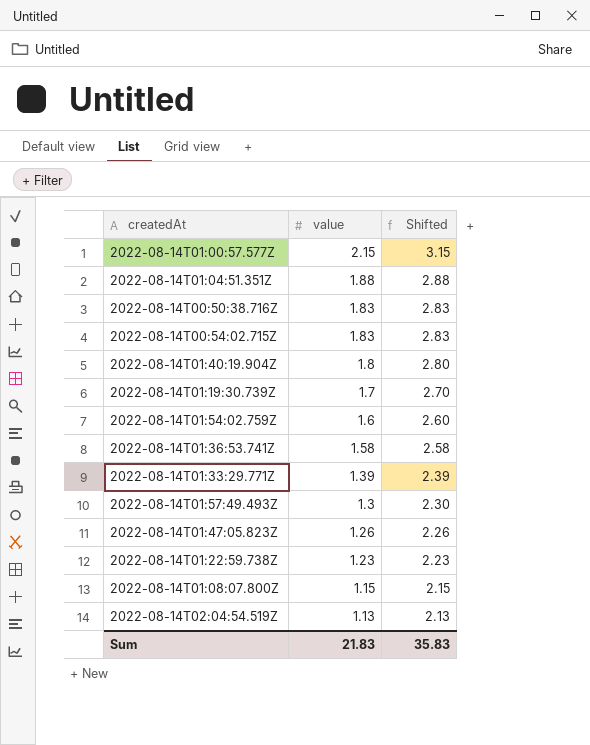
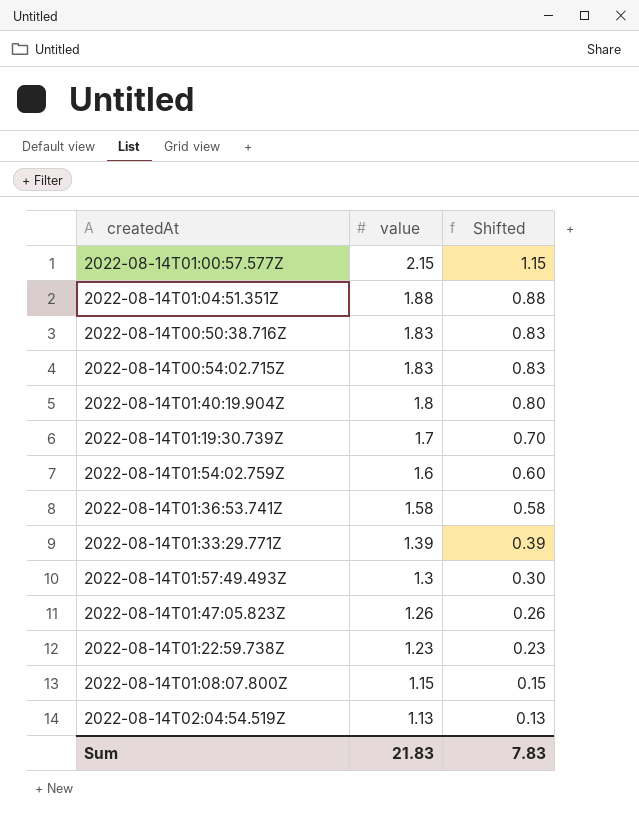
column Shifted | formula: [value] + 1 -> [value] - 1
Sum | Shifted: 35.83 -> 7.83

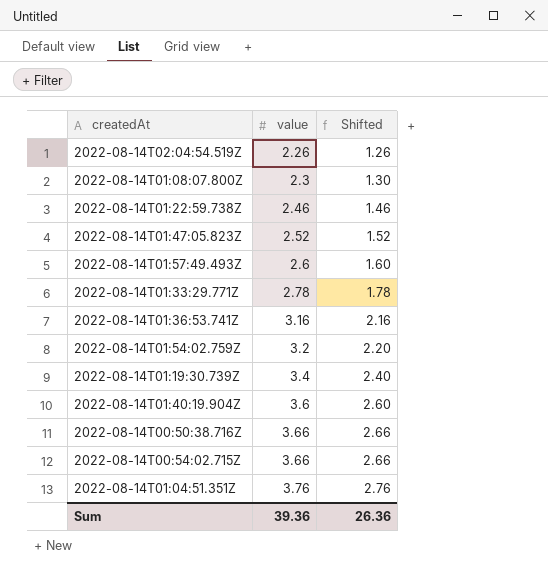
row order: value descending -> value ascending
row 2022-08-14T01:00:57.577Z: 2.15 | 1.15 -> none
2022-08-14T02:04:54.519Z | value: 1.13 -> 2.26
2022-08-14T02:04:54.519Z | Shifted: 0.13 -> 1.26
2022-08-14T01:08:07.800Z | value: 1.15 -> 2.3
2022-08-14T01:08:07.800Z | Shifted: 0.15 -> 1.30
2022-08-14T01:22:59.738Z | value: 1.23 -> 2.46
2022-08-14T01:22:59.738Z | Shifted: 0.23 -> 1.46
2022-08-14T01:47:05.823Z | value: 1.26 -> 2.52
2022-08-14T01:47:05.823Z | Shifted: 0.26 -> 1.52
2022-08-14T01:57:49.493Z | value: 1.3 -> 2.6
2022-08-14T01:57:49.493Z | Shifted: 0.30 -> 1.60
2022-08-14T01:33:29.771Z | value: 1.39 -> 2.78
2022-08-14T01:33:29.771Z | Shifted: 0.39 -> 1.78
2022-08-14T01:36:53.741Z | value: 1.58 -> 3.16
2022-08-14T01:36:53.741Z | Shifted: 0.58 -> 2.16
2022-08-14T01:54:02.759Z | value: 1.6 -> 3.2
2022-08-14T01:54:02.759Z | Shifted: 0.60 -> 2.20
2022-08-14T01:19:30.739Z | value: 1.7 -> 3.4
2022-08-14T01:19:30.739Z | Shifted: 0.70 -> 2.40
2022-08-14T01:40:19.904Z | value: 1.8 -> 3.6
2022-08-14T01:40:19.904Z | Shifted: 0.80 -> 2.60
2022-08-14T00:50:38.716Z | value: 1.83 -> 3.66
2022-08-14T00:50:38.716Z | Shifted: 0.83 -> 2.66
2022-08-14T00:54:02.715Z | value: 1.83 -> 3.66
2022-08-14T00:54:02.715Z | Shifted: 0.83 -> 2.66
2022-08-14T01:04:51.351Z | value: 1.88 -> 3.76
2022-08-14T01:04:51.351Z | Shifted: 0.88 -> 2.76
Sum | value: 21.83 -> 39.36
Sum | Shifted: 7.83 -> 26.36

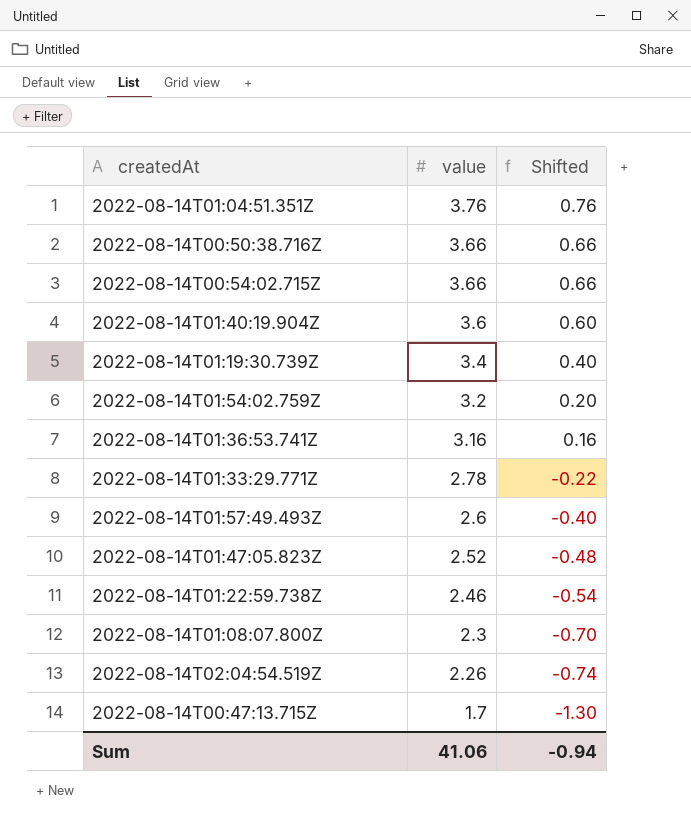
row order: value ascending -> value descending
column Shifted | formula: [value] - 1 -> [value] - 3
row 2022-08-14T00:47:13.715Z: none -> 1.7 | -1.30
Sum | value: 39.36 -> 41.06
Sum | Shifted: 26.36 -> -0.94

